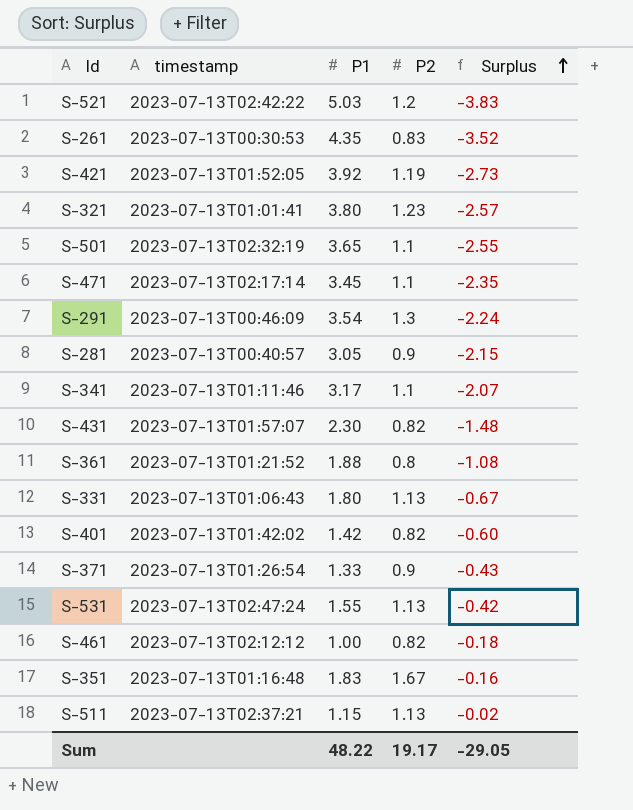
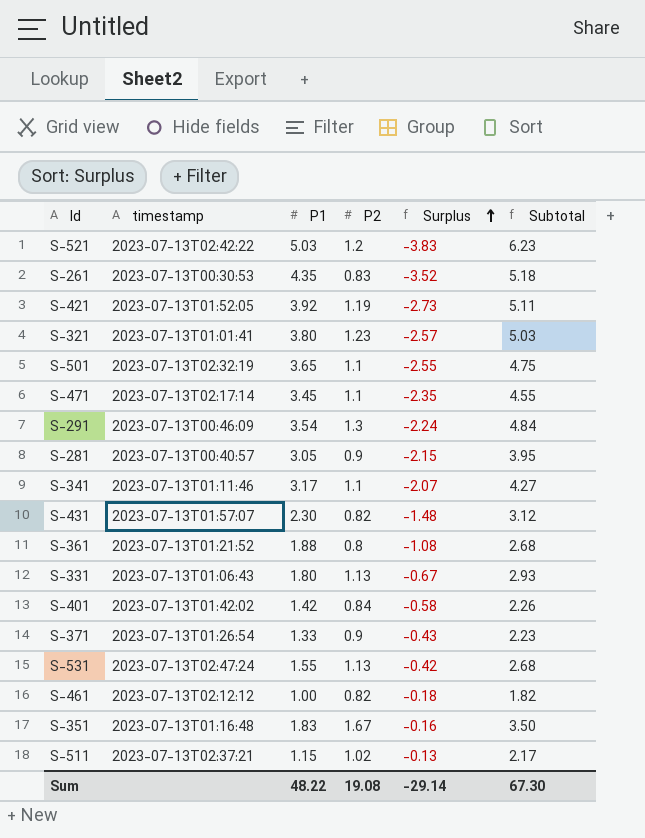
column Subtotal | formula: none -> [P1] + [P2]
S-401 | P2: 0.82 -> 0.84
S-401 | Surplus: -0.60 -> -0.58
S-511 | P2: 1.13 -> 1.02
S-511 | Surplus: -0.02 -> -0.13
Sum | P2: 19.17 -> 19.08
Sum | Surplus: -29.05 -> -29.14

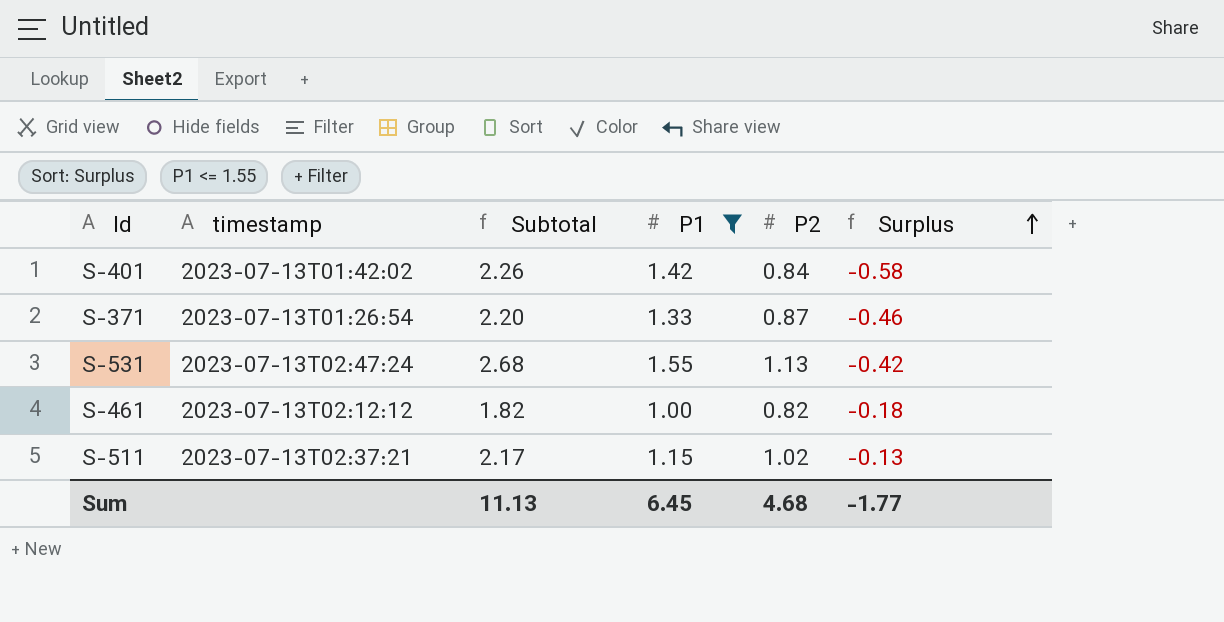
filter: none -> P1 <= 1.55
column Subtotal | position: 6 -> 3
S-371 | Subtotal: 2.23 -> 2.20
S-371 | P2: 0.9 -> 0.87
S-371 | Surplus: -0.43 -> -0.46
Sum | Subtotal: 67.30 -> 11.13
Sum | P1: 48.22 -> 6.45
Sum | P2: 19.08 -> 4.68
Sum | Surplus: -29.14 -> -1.77

